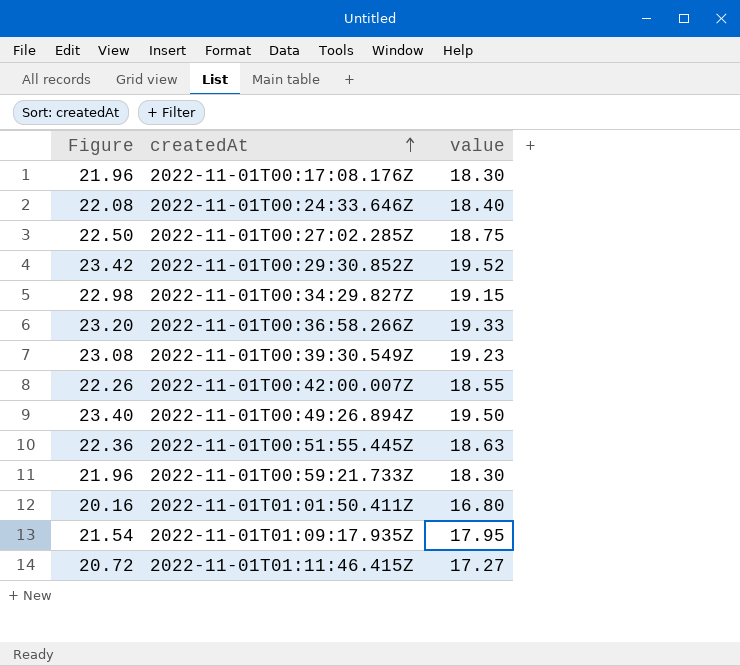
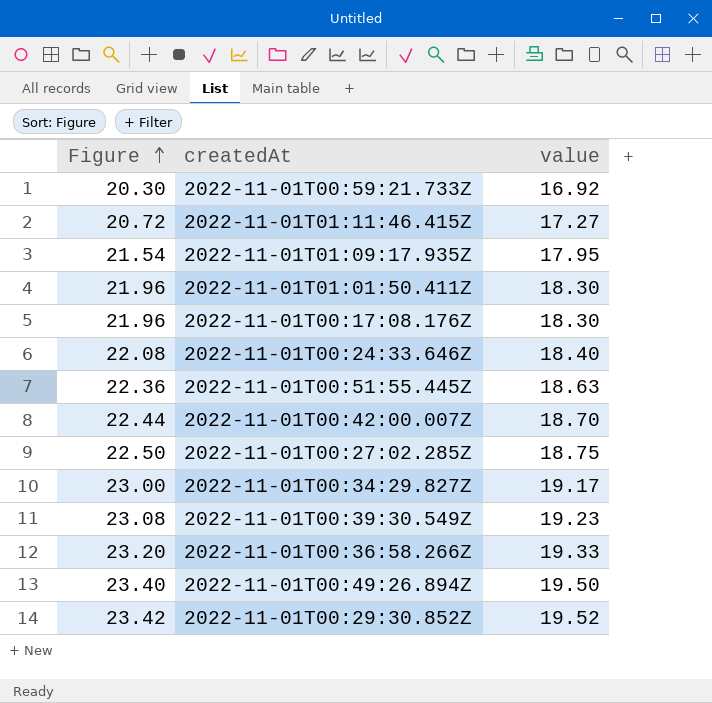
row order: createdAt ascending -> Figure ascending
2022-11-01T00:59:21.733Z | Figure: 21.96 -> 20.30
2022-11-01T00:59:21.733Z | value: 18.30 -> 16.92
2022-11-01T01:01:50.411Z | Figure: 20.16 -> 21.96
2022-11-01T01:01:50.411Z | value: 16.80 -> 18.30
2022-11-01T00:42:00.007Z | Figure: 22.26 -> 22.44
2022-11-01T00:42:00.007Z | value: 18.55 -> 18.70
2022-11-01T00:34:29.827Z | Figure: 22.98 -> 23.00
2022-11-01T00:34:29.827Z | value: 19.15 -> 19.17

